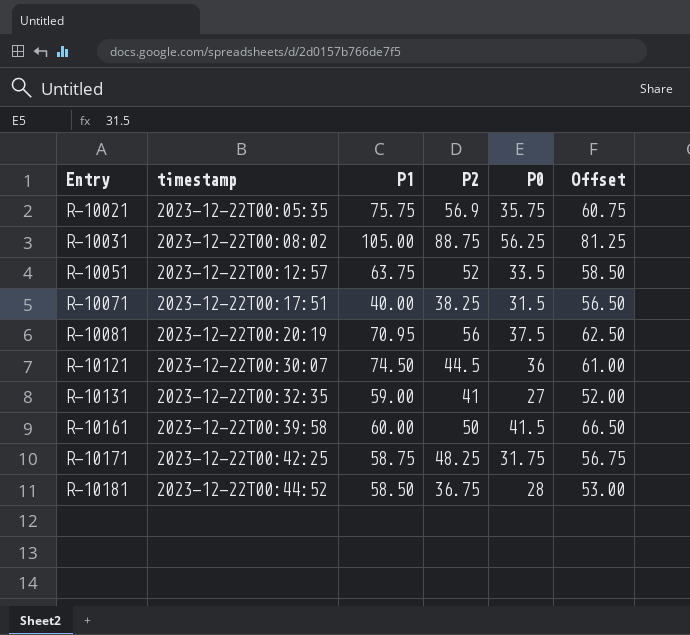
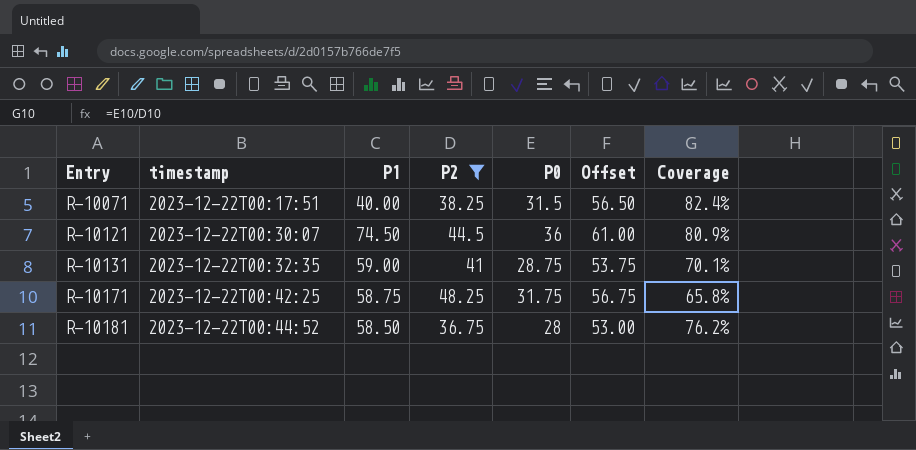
filter: none -> P2 <= 48.25
column Coverage | formula: none -> [P0] / [P2]
R-10131 | P0: 27 -> 28.75
R-10131 | Offset: 52.00 -> 53.75

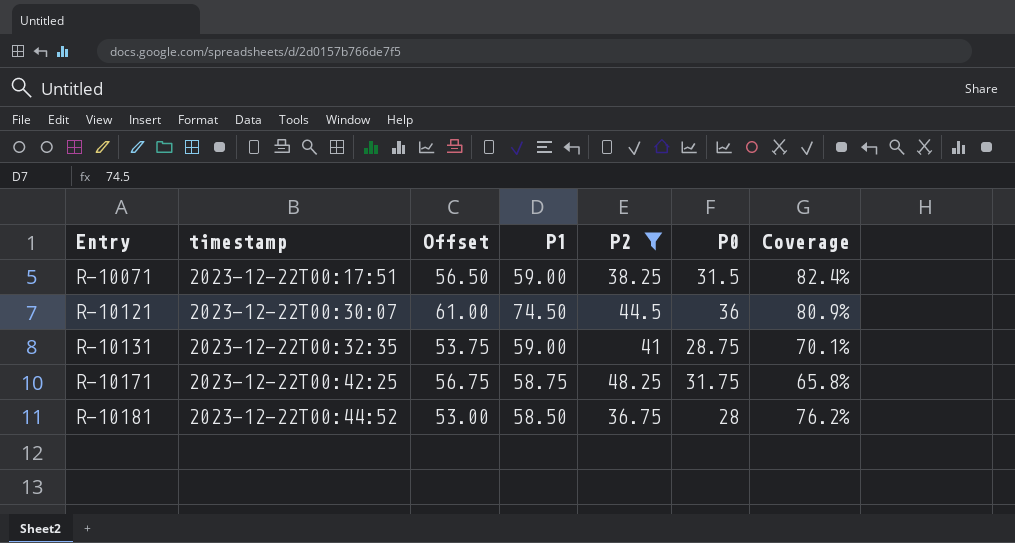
column Offset | position: 6 -> 3
R-10071 | P1: 40.00 -> 59.00

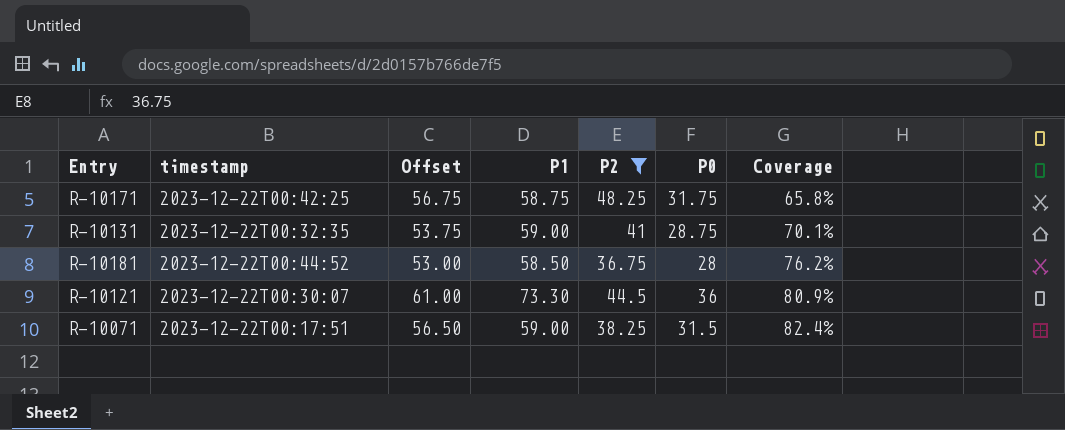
row order: Entry ascending -> Coverage ascending
R-10121 | P1: 74.50 -> 73.30

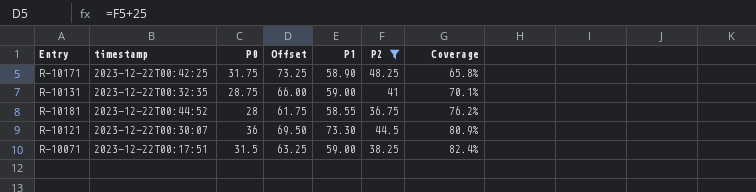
column P0 | position: 6 -> 3
column Offset | formula: [P0] + 25 -> [P2] + 25
R-10171 | P1: 58.75 -> 58.90
R-10181 | P1: 58.50 -> 58.55

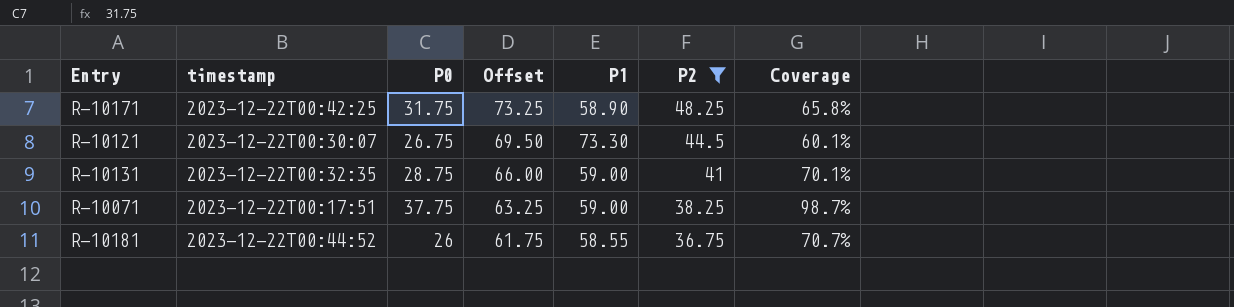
row order: Coverage ascending -> Offset descending
R-10121 | P0: 36 -> 26.75
R-10121 | Coverage: 80.9% -> 60.1%
R-10071 | P0: 31.5 -> 37.75
R-10071 | Coverage: 82.4% -> 98.7%
R-10181 | P0: 28 -> 26
R-10181 | Coverage: 76.2% -> 70.7%

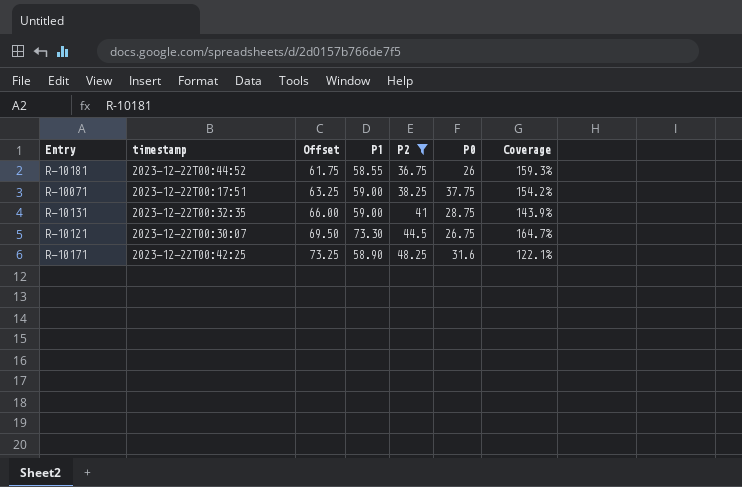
row order: Offset descending -> Offset ascending
column P0 | position: 3 -> 6
column Coverage | formula: [P0] / [P2] -> [P1] / [P2]
R-10171 | P0: 31.75 -> 31.6

